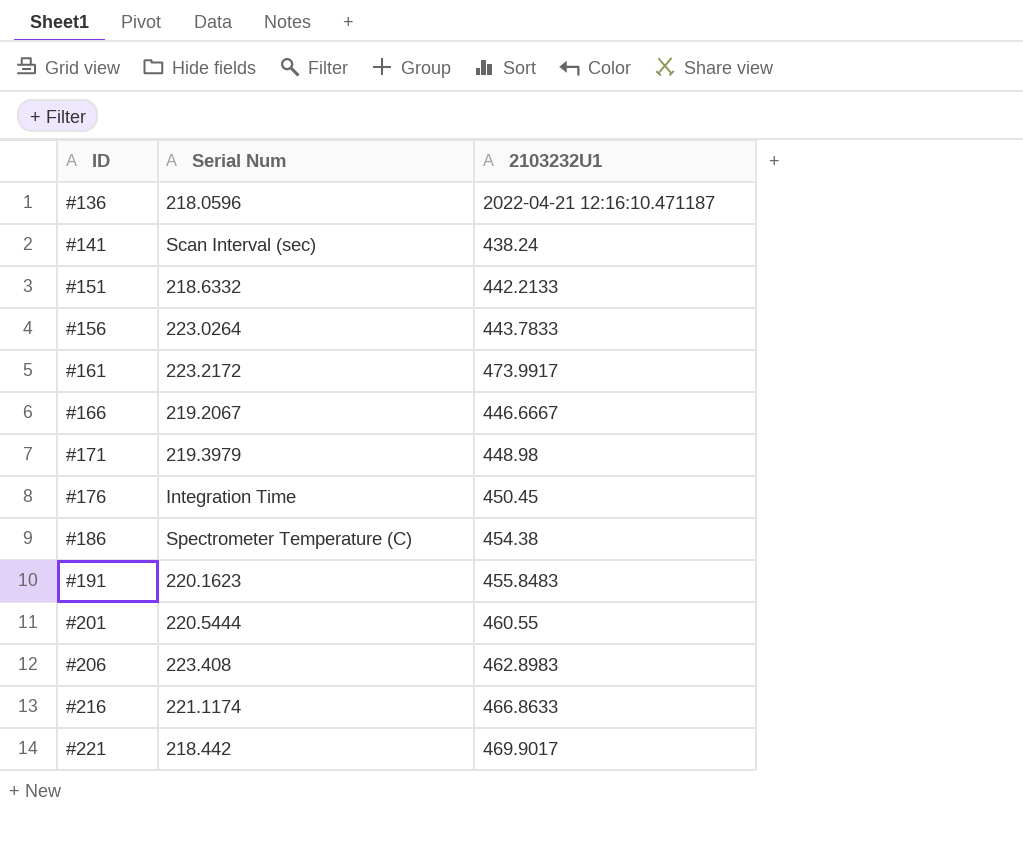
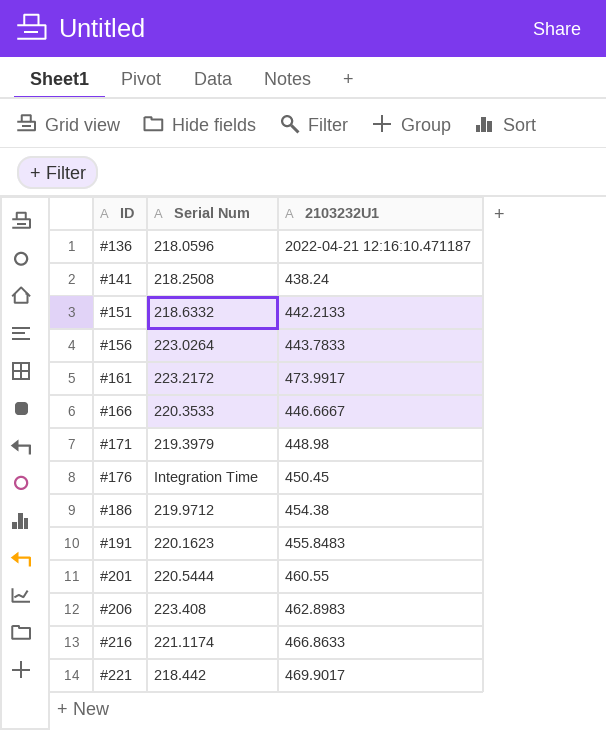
#141 | Serial Num: Scan Interval (sec) -> 218.2508
#166 | Serial Num: 219.2067 -> 220.3533
#186 | Serial Num: Spectrometer Temperature (C) -> 219.9712

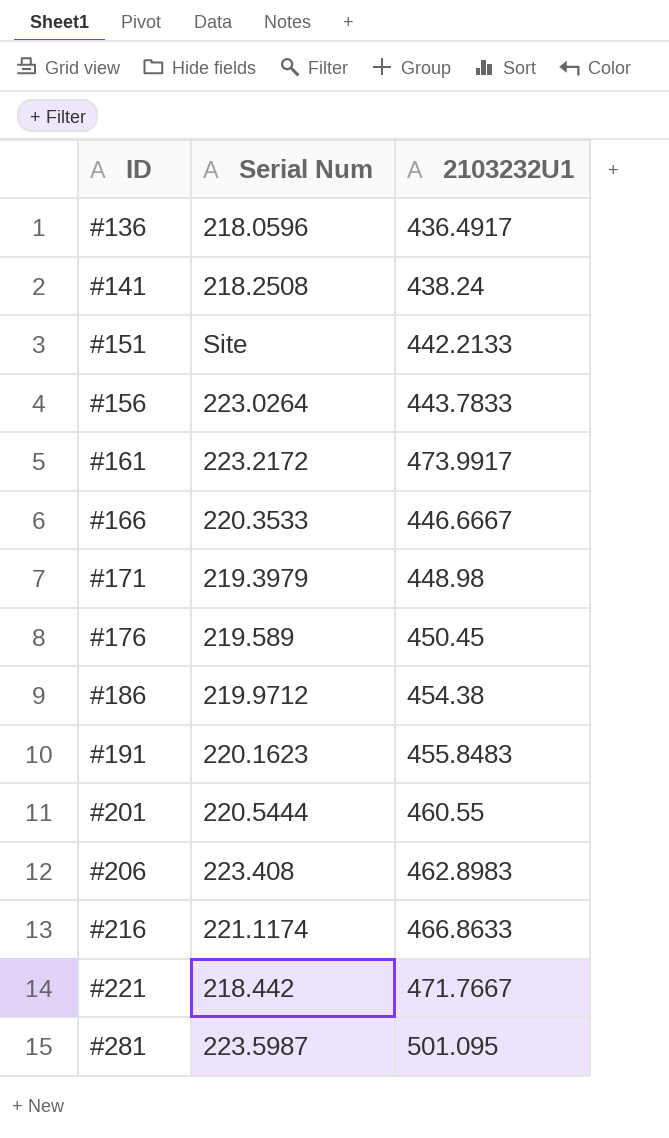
#136 | 2103232U1: 2022-04-21 12:16:10.471187 -> 436.4917
#151 | Serial Num: 218.6332 -> Site
#176 | Serial Num: Integration Time -> 219.589
#221 | 2103232U1: 469.9017 -> 471.7667
row #281: none -> 223.5987 | 501.095

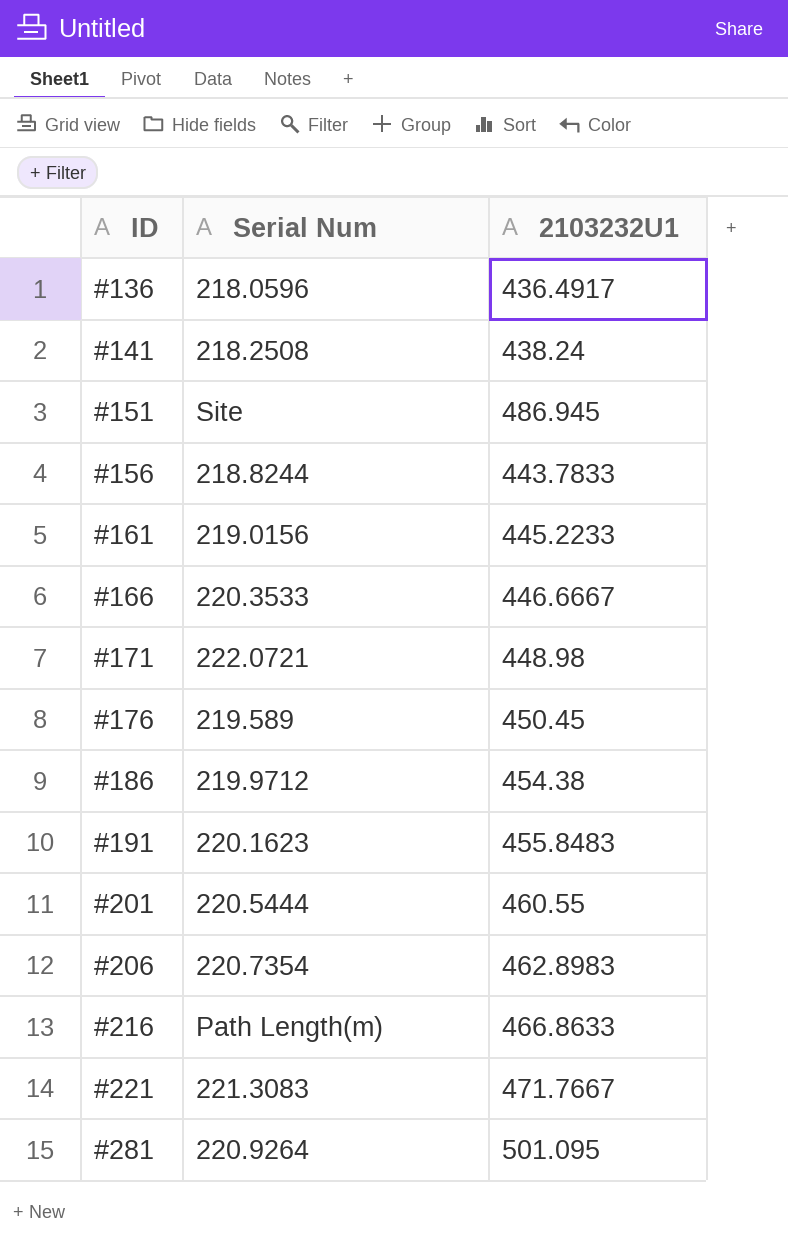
#151 | 2103232U1: 442.2133 -> 486.945
#156 | Serial Num: 223.0264 -> 218.8244
#161 | Serial Num: 223.2172 -> 219.0156
#161 | 2103232U1: 473.9917 -> 445.2233
#171 | Serial Num: 219.3979 -> 222.0721
#206 | Serial Num: 223.408 -> 220.7354
#216 | Serial Num: 221.1174 -> Path Length(m)
#221 | Serial Num: 218.442 -> 221.3083
#281 | Serial Num: 223.5987 -> 220.9264

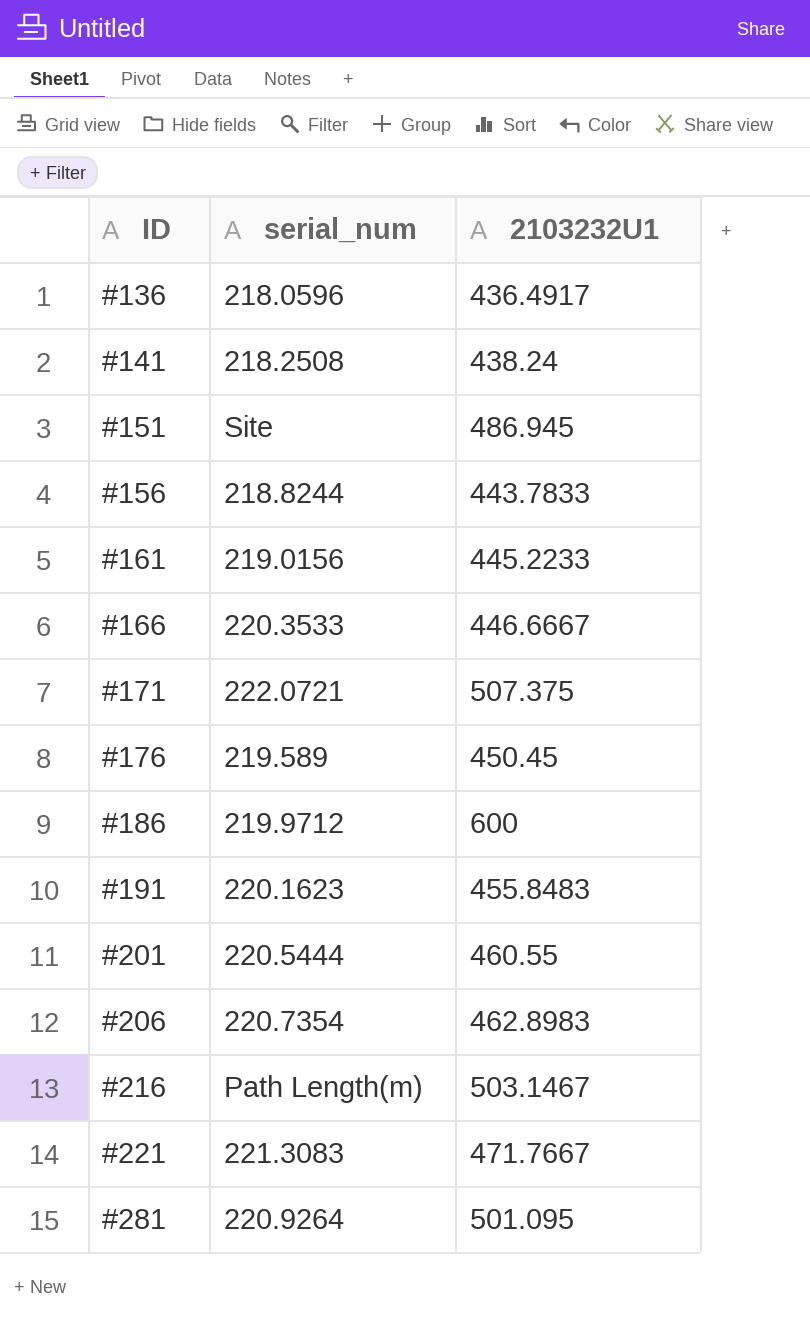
column name: Serial Num -> serial_num
#171 | 2103232U1: 448.98 -> 507.375
#186 | 2103232U1: 454.38 -> 600
#216 | 2103232U1: 466.8633 -> 503.1467

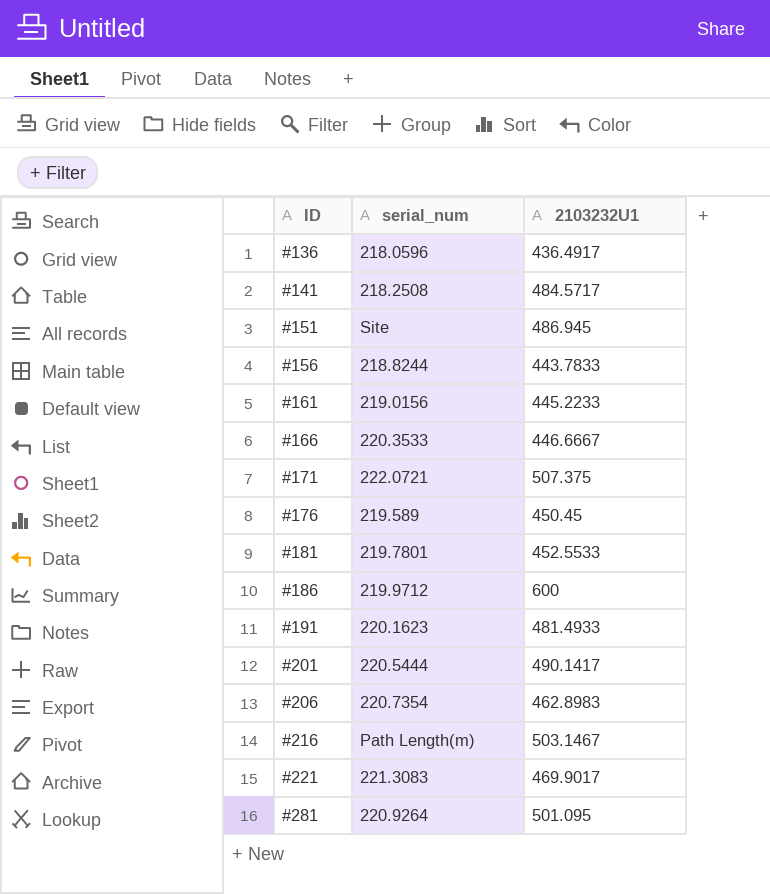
#141 | 2103232U1: 438.24 -> 484.5717
row #181: none -> 219.7801 | 452.5533
#191 | 2103232U1: 455.8483 -> 481.4933
#201 | 2103232U1: 460.55 -> 490.1417
#221 | 2103232U1: 471.7667 -> 469.9017

